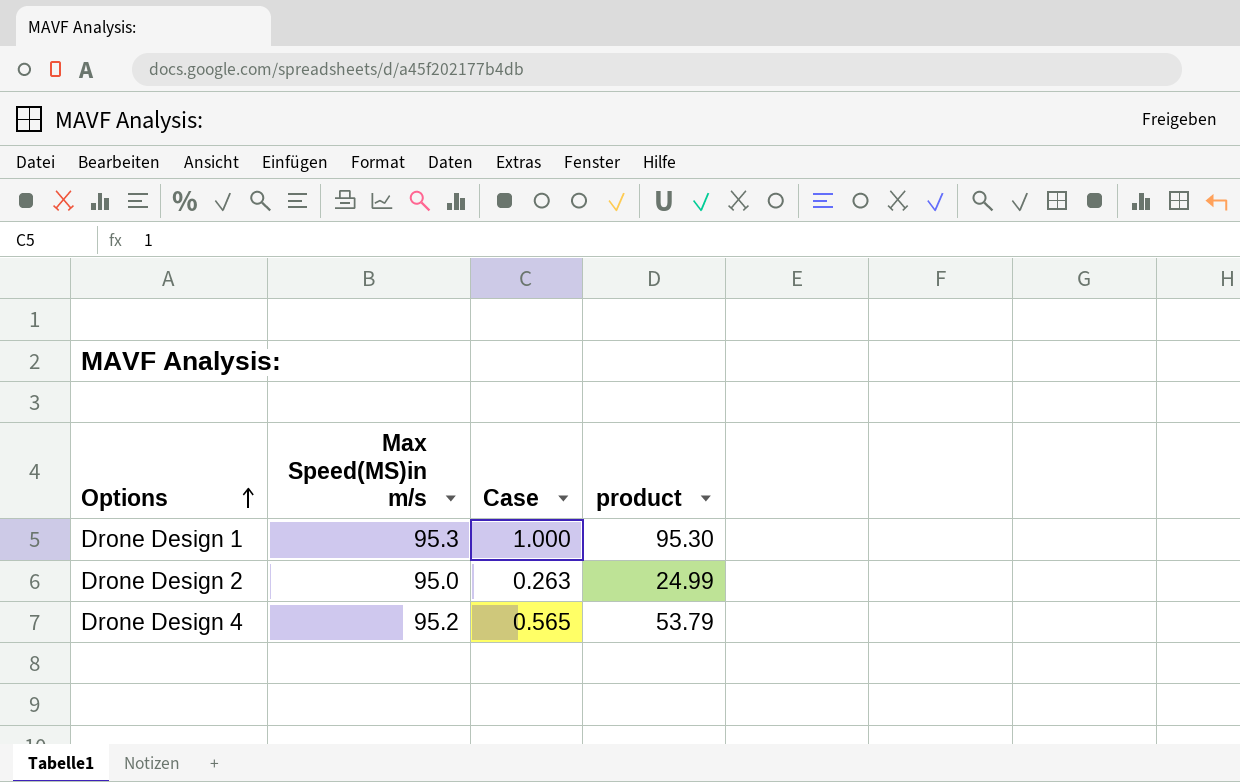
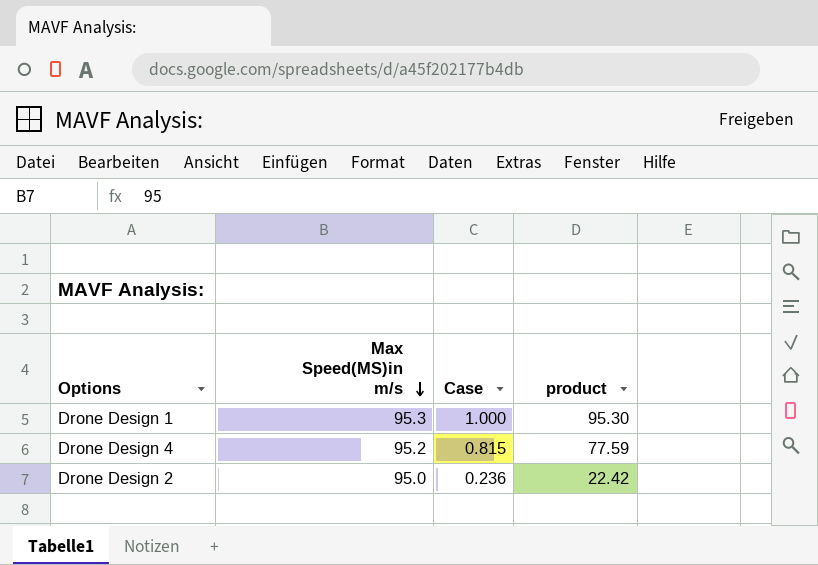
row order: Options ascending -> Max Speed(MS)in m/s descending
Drone Design 4 | Case: 0.565 -> 0.815
Drone Design 4 | product: 53.79 -> 77.59
Drone Design 2 | Case: 0.263 -> 0.236
Drone Design 2 | product: 24.99 -> 22.42

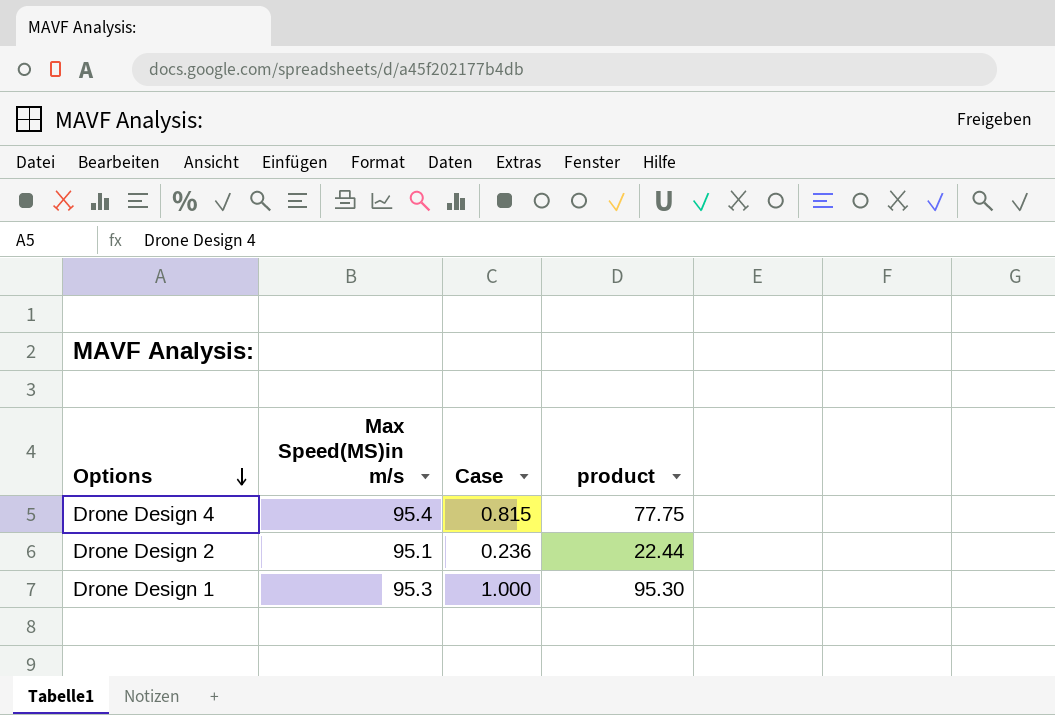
row order: Max Speed(MS)in m/s descending -> Options descending
Drone Design 4 | Max Speed(MS)in m/s: 95.2 -> 95.4
Drone Design 4 | product: 77.59 -> 77.75
Drone Design 2 | Max Speed(MS)in m/s: 95.0 -> 95.1
Drone Design 2 | product: 22.42 -> 22.44

